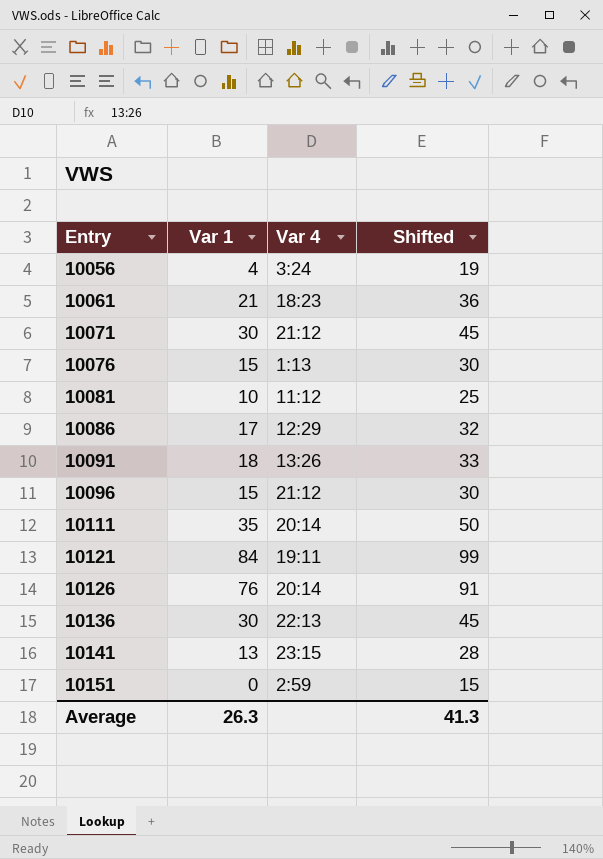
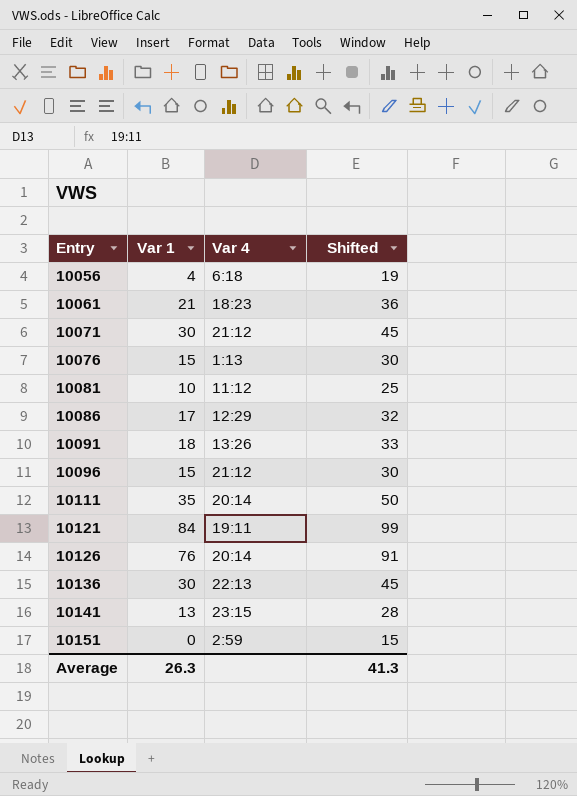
10056 | Var 4: 3:24 -> 6:18

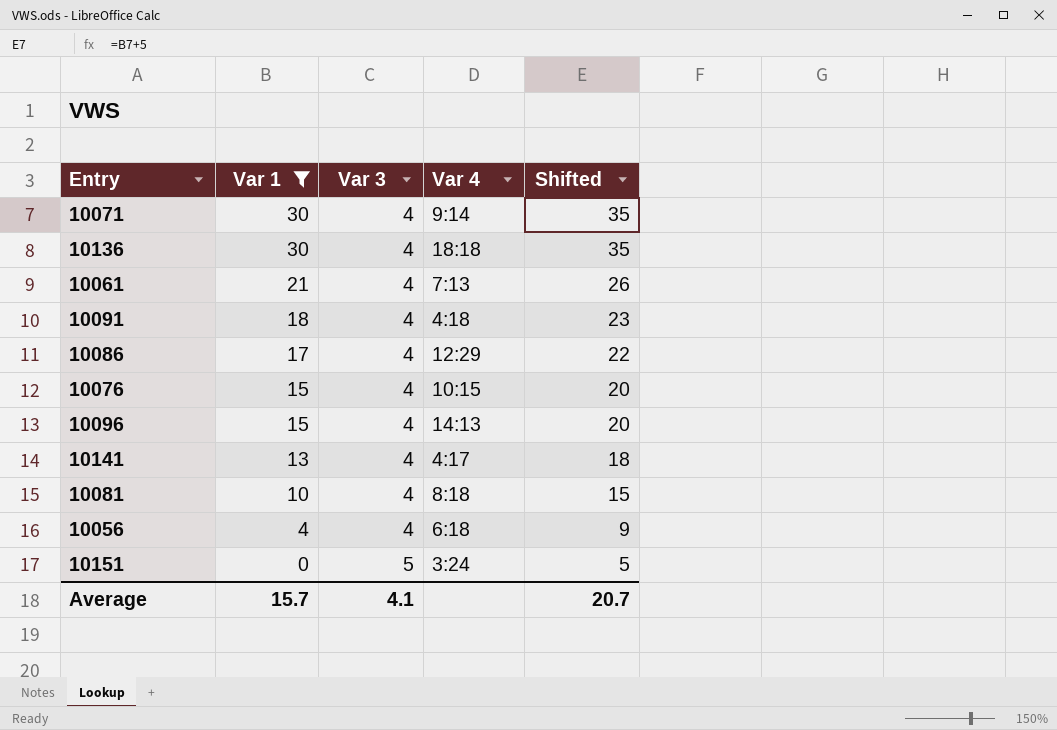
filter: none -> Var 1 <= 30
row order: Entry ascending -> Var 1 descending
column Var 3 | position: none -> 3
column Shifted | formula: [Var 1] + 15 -> [Var 1] + 5
10071 | Var 4: 21:12 -> 9:14
10136 | Var 4: 22:13 -> 18:18
10061 | Var 4: 18:23 -> 7:13
10091 | Var 4: 13:26 -> 4:18
10076 | Var 4: 1:13 -> 10:15
10096 | Var 4: 21:12 -> 14:13
10141 | Var 4: 23:15 -> 4:17
10081 | Var 4: 11:12 -> 8:18
10151 | Var 4: 2:59 -> 3:24
Average | Var 1: 26.3 -> 15.7
Average | Shifted: 41.3 -> 20.7

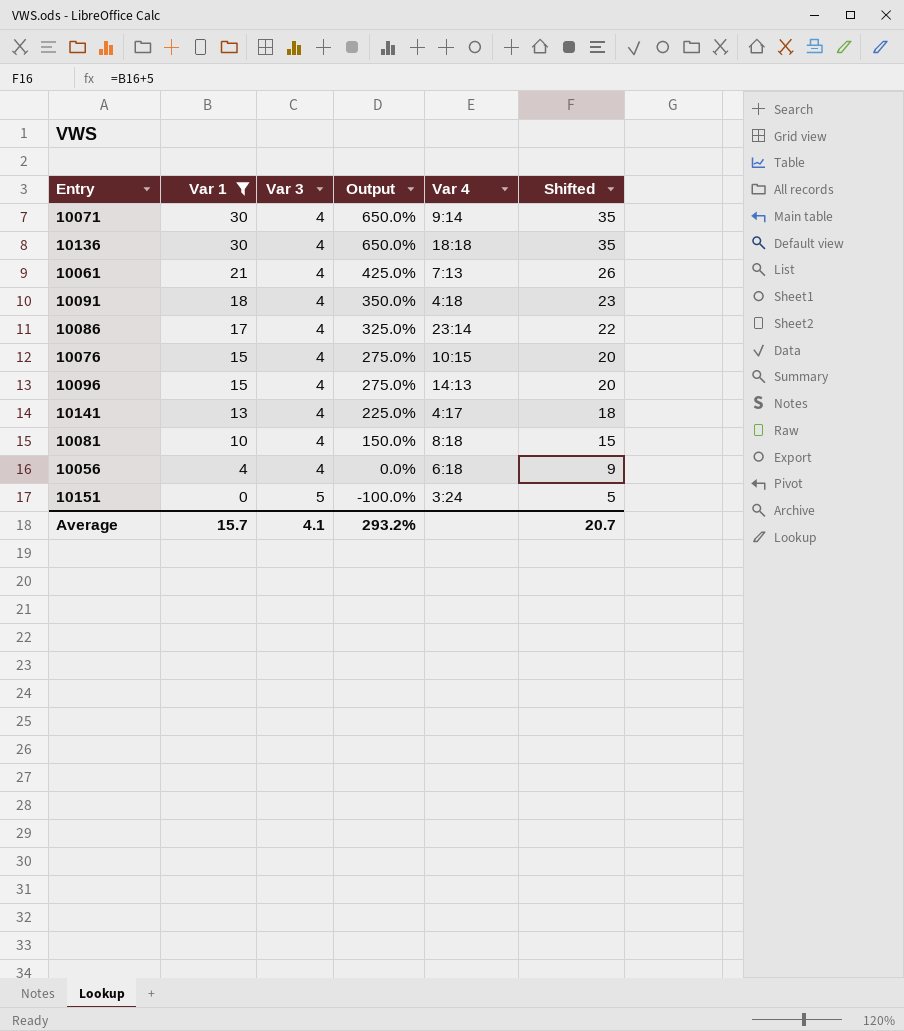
column Output | formula: none -> ([Var 1] - [Var 3]) / [Var 3]
10086 | Var 4: 12:29 -> 23:14

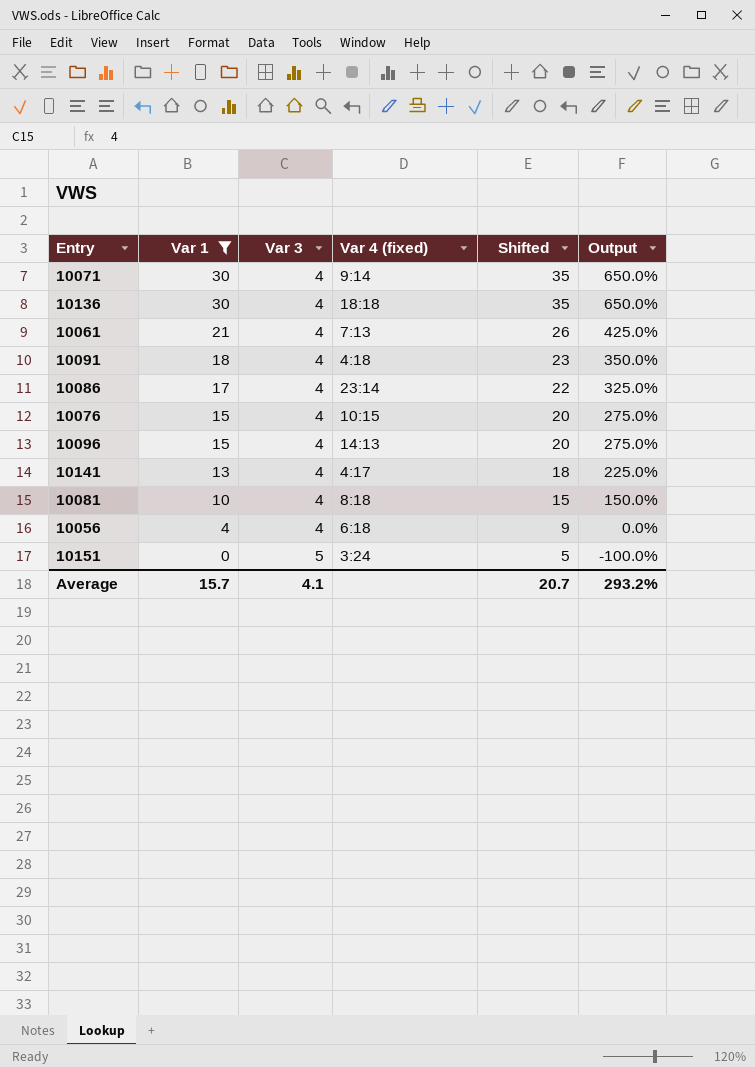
column name: Var 4 -> Var 4 (fixed)
column Output | position: 4 -> 6

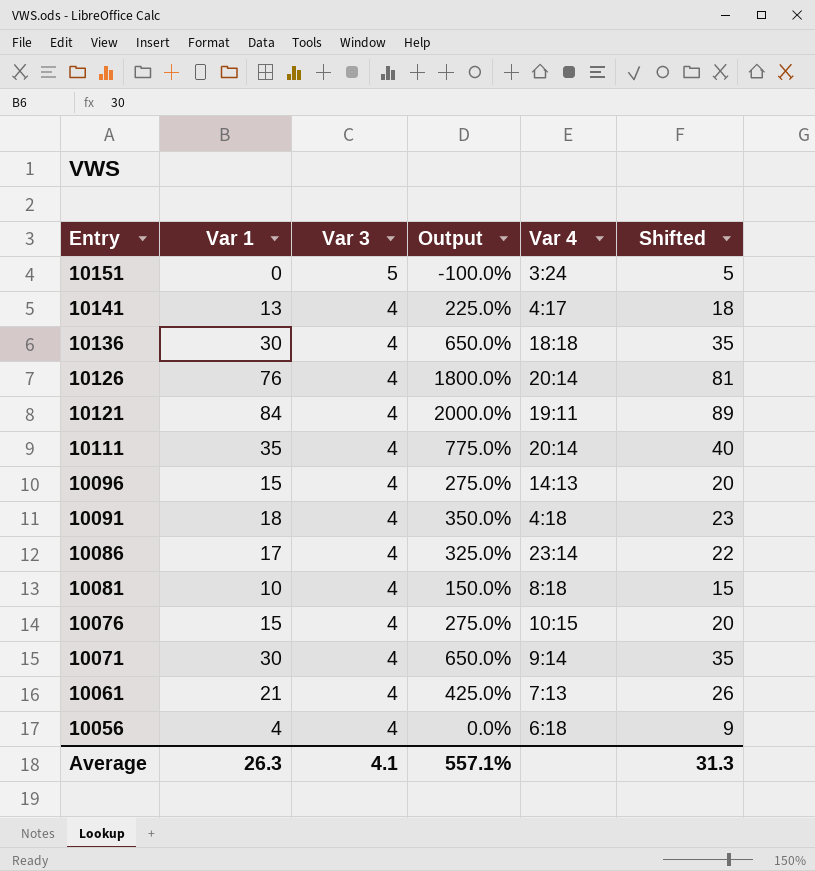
filter: Var 1 <= 30 -> none
row order: Var 1 descending -> Entry descending
column Output | position: 6 -> 4
column name: Var 4 (fixed) -> Var 4
Average | Var 1: 15.7 -> 26.3
Average | Output: 293.2% -> 557.1%
Average | Shifted: 20.7 -> 31.3

